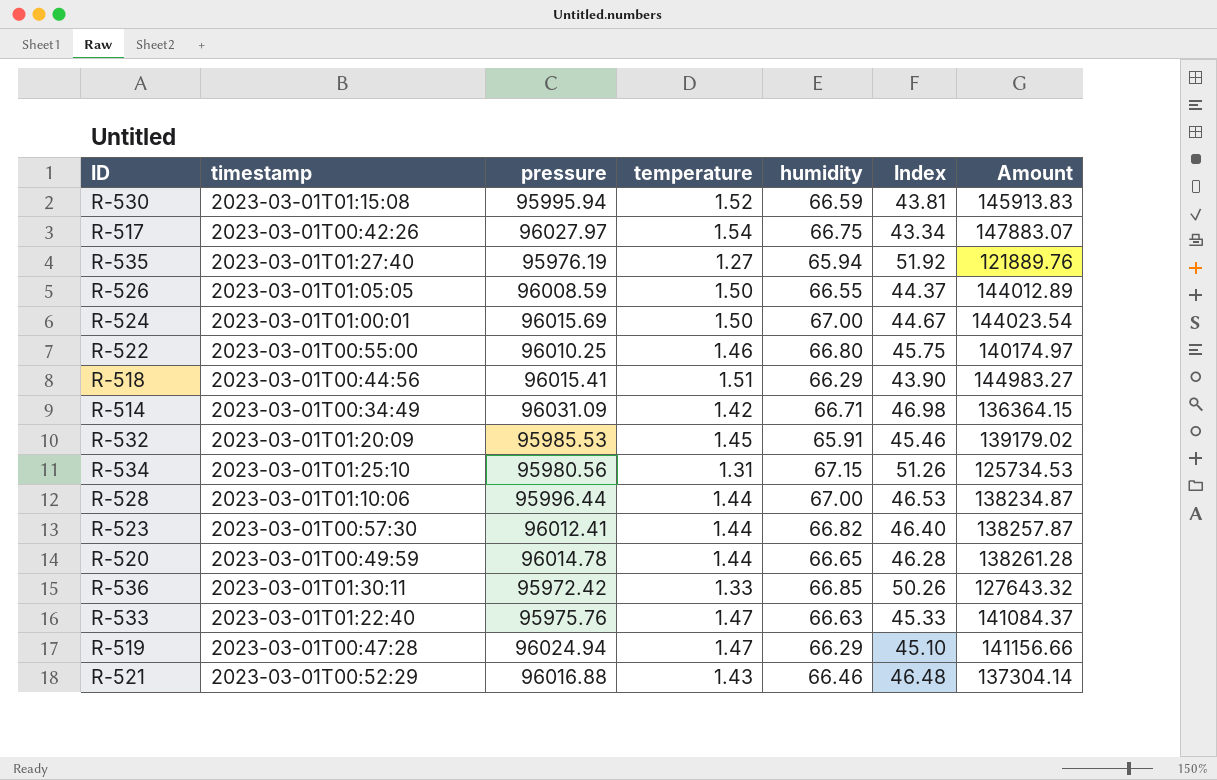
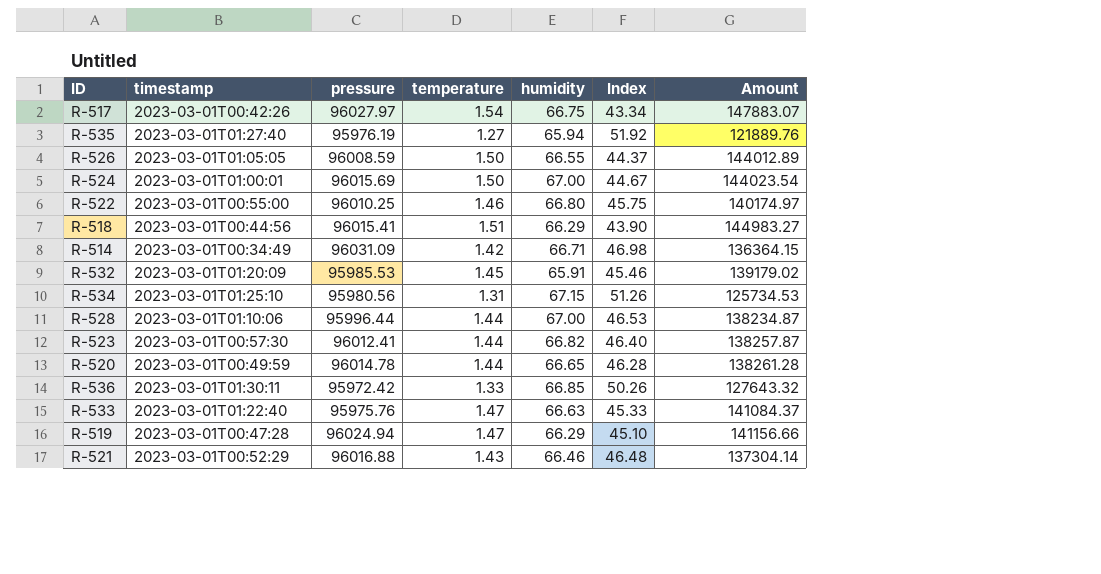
row R-530: 2023-03-01T01:15:08 | 95995.94 | 1.52 | 66.59 | 43.81 | 145913.83 -> none

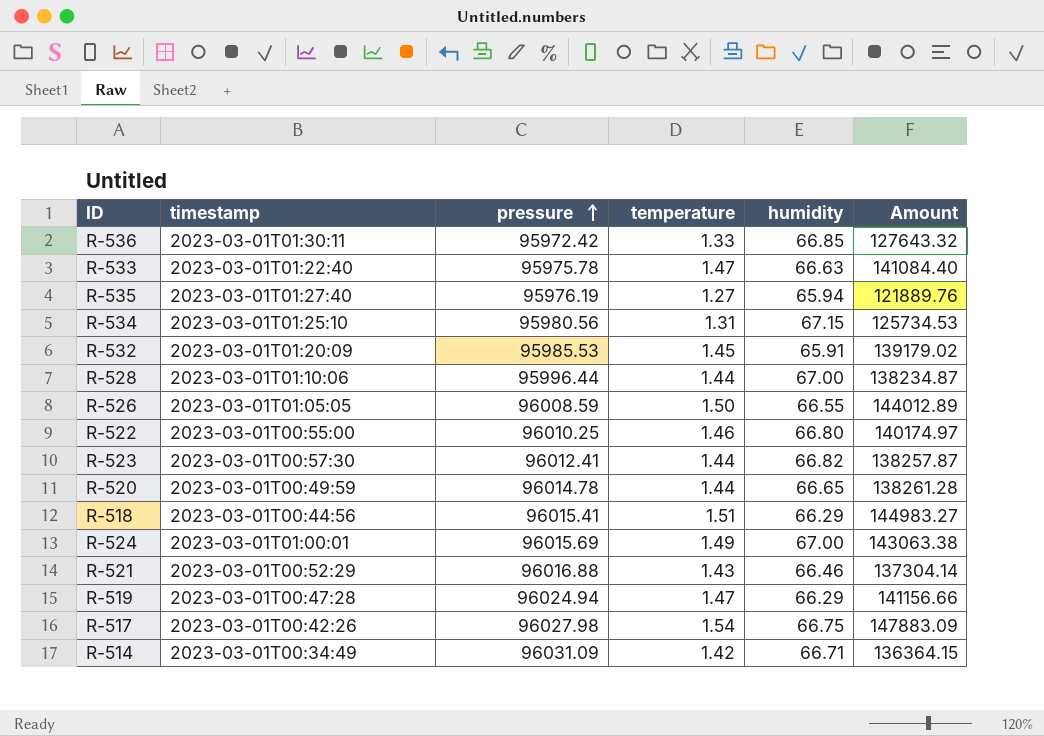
row order: none -> pressure ascending
column Index | formula: [humidity] / [temperature] -> none
R-533 | pressure: 95975.76 -> 95975.78
R-533 | Amount: 141084.37 -> 141084.40
R-524 | temperature: 1.50 -> 1.49
R-524 | Amount: 144023.54 -> 143063.38
R-517 | pressure: 96027.97 -> 96027.98
R-517 | Amount: 147883.07 -> 147883.09

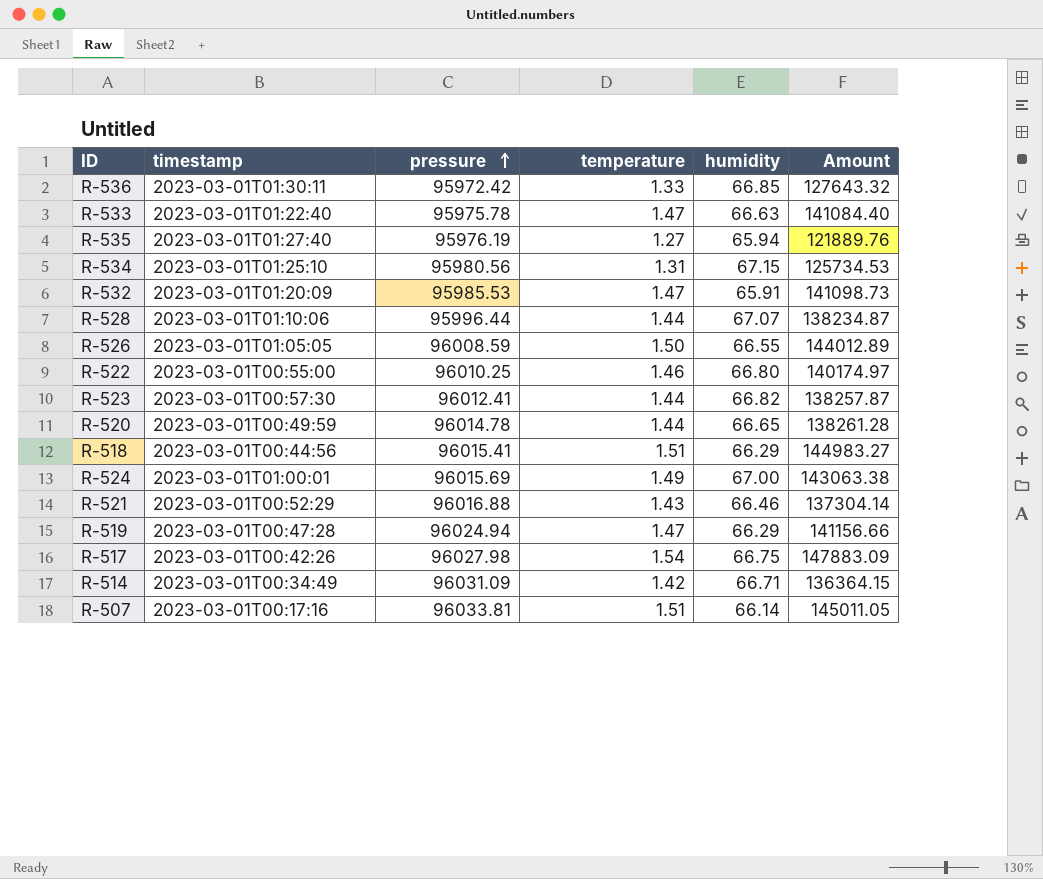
R-532 | temperature: 1.45 -> 1.47
R-532 | Amount: 139179.02 -> 141098.73
R-528 | humidity: 67.00 -> 67.07
row R-507: none -> 2023-03-01T00:17:16 | 96033.81 | 1.51 | 66.14 | 145011.05

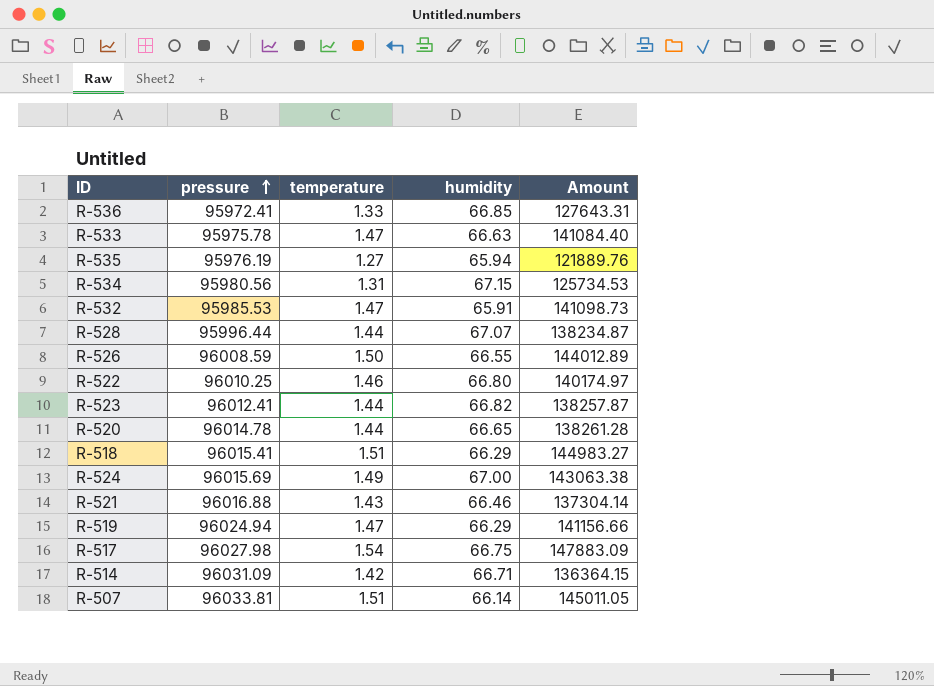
column timestamp | position: 2 -> none
R-536 | pressure: 95972.42 -> 95972.41
R-536 | Amount: 127643.32 -> 127643.31

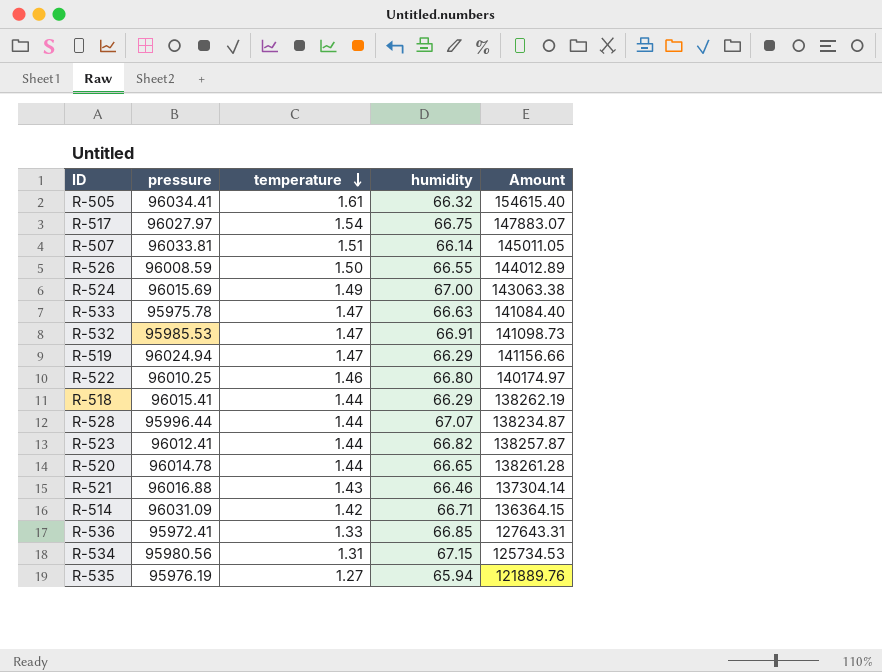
row order: pressure ascending -> temperature descending
row R-505: none -> 96034.41 | 1.61 | 66.32 | 154615.40
R-517 | pressure: 96027.98 -> 96027.97
R-517 | Amount: 147883.09 -> 147883.07
R-532 | humidity: 65.91 -> 66.91
R-518 | temperature: 1.51 -> 1.44
R-518 | Amount: 144983.27 -> 138262.19

